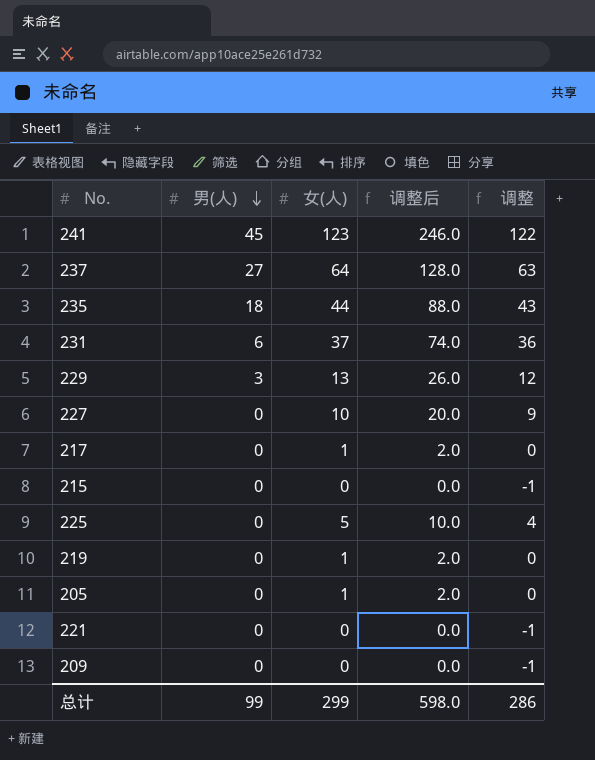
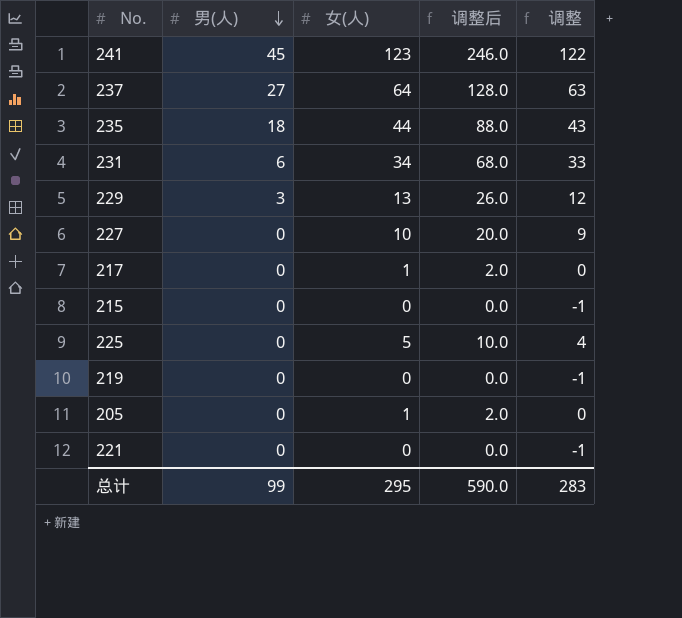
row 209: 0 | 0 | 0.0 | -1 -> none
231 | 女(人): 37 -> 34
231 | 调整后: 74.0 -> 68.0
231 | 调整: 36 -> 33
219 | 女(人): 1 -> 0
219 | 调整后: 2.0 -> 0.0
219 | 调整: 0 -> -1
总计 | 女(人): 299 -> 295
总计 | 调整后: 598.0 -> 590.0
总计 | 调整: 286 -> 283

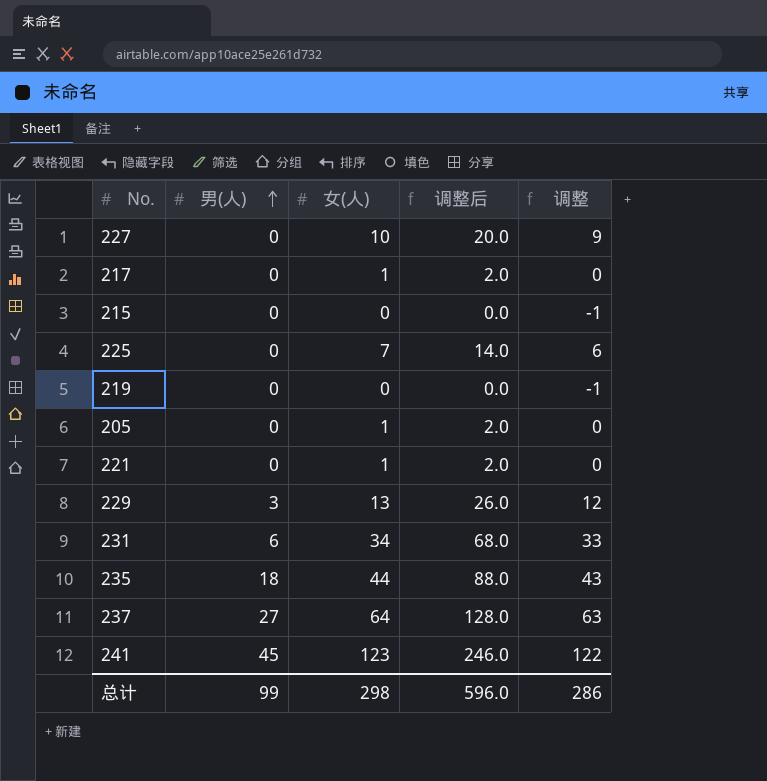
row order: 男(人) descending -> 男(人) ascending
225 | 女(人): 5 -> 7
225 | 调整后: 10.0 -> 14.0
225 | 调整: 4 -> 6
221 | 女(人): 0 -> 1
221 | 调整后: 0.0 -> 2.0
221 | 调整: -1 -> 0
总计 | 女(人): 295 -> 298
总计 | 调整后: 590.0 -> 596.0
总计 | 调整: 283 -> 286

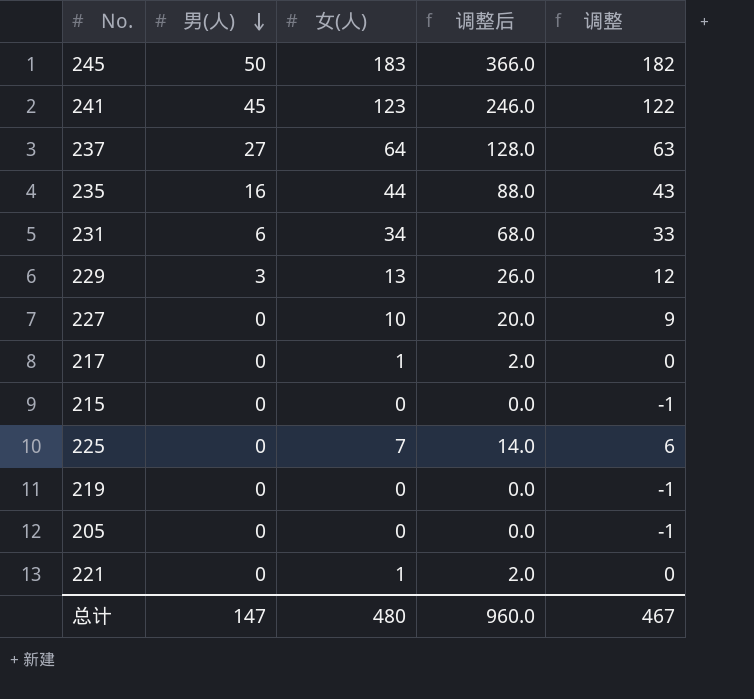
row order: 男(人) ascending -> 男(人) descending
row 245: none -> 50 | 183 | 366.0 | 182
235 | 男(人): 18 -> 16
205 | 女(人): 1 -> 0
205 | 调整后: 2.0 -> 0.0
205 | 调整: 0 -> -1
总计 | 男(人): 99 -> 147
总计 | 女(人): 298 -> 480
总计 | 调整后: 596.0 -> 960.0
总计 | 调整: 286 -> 467

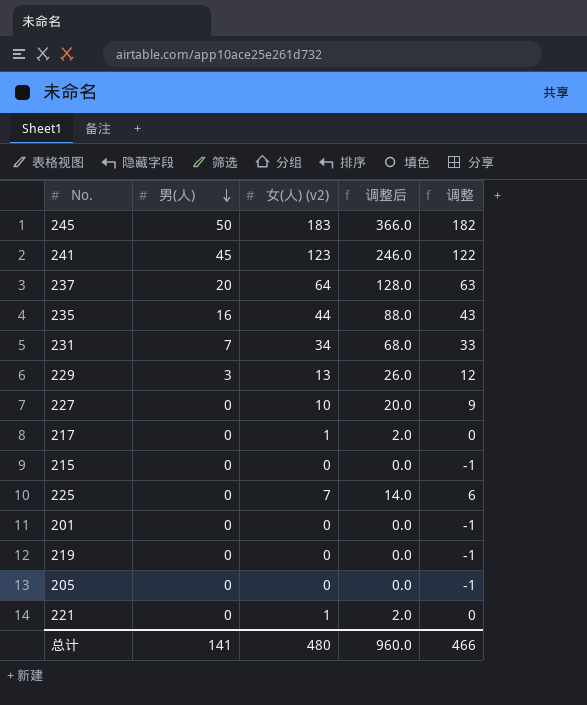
column name: 女(人) -> 女(人) (v2)
237 | 男(人): 27 -> 20
231 | 男(人): 6 -> 7
row 201: none -> 0 | 0 | 0.0 | -1
总计 | 男(人): 147 -> 141
总计 | 调整: 467 -> 466

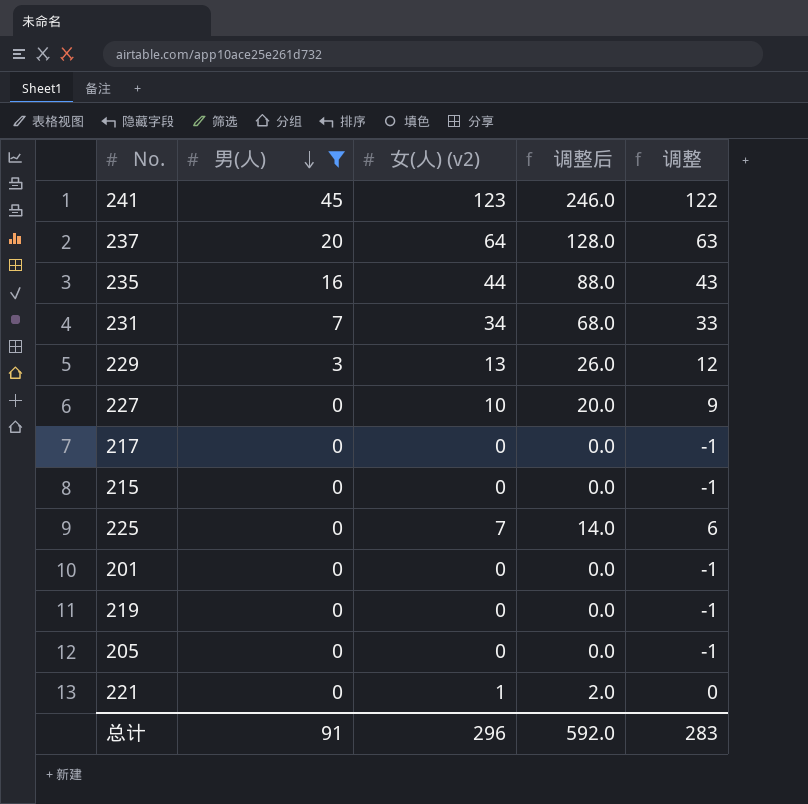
filter: none -> 男(人) != 50
217 | 女(人) (v2): 1 -> 0
217 | 调整后: 2.0 -> 0.0
217 | 调整: 0 -> -1
总计 | 男(人): 141 -> 91
总计 | 女(人) (v2): 480 -> 296
总计 | 调整后: 960.0 -> 592.0
总计 | 调整: 466 -> 283

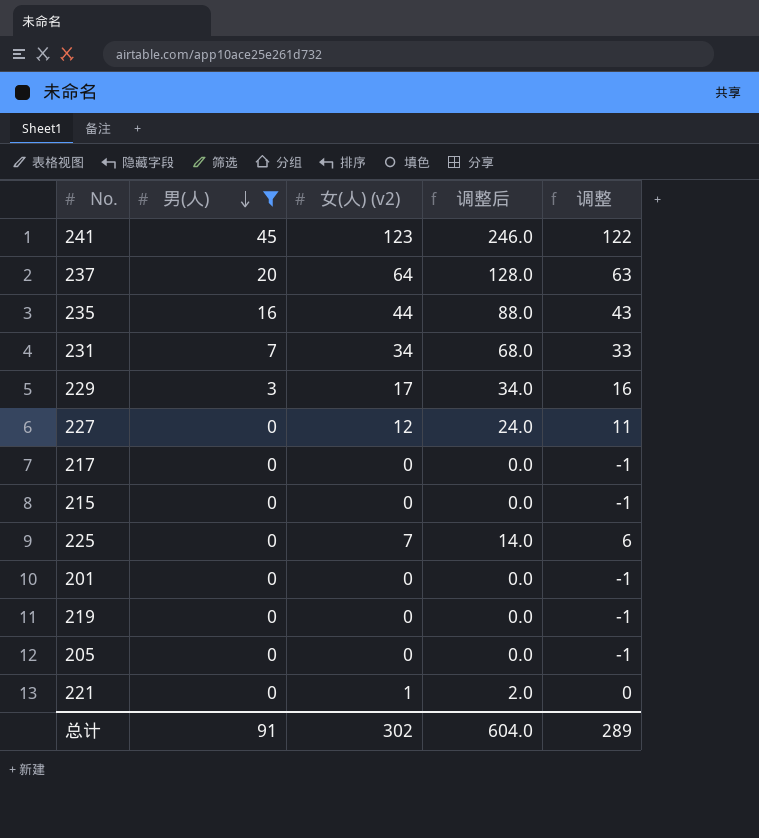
229 | 女(人) (v2): 13 -> 17
229 | 调整后: 26.0 -> 34.0
229 | 调整: 12 -> 16
227 | 女(人) (v2): 10 -> 12
227 | 调整后: 20.0 -> 24.0
227 | 调整: 9 -> 11
总计 | 女(人) (v2): 296 -> 302
总计 | 调整后: 592.0 -> 604.0
总计 | 调整: 283 -> 289

